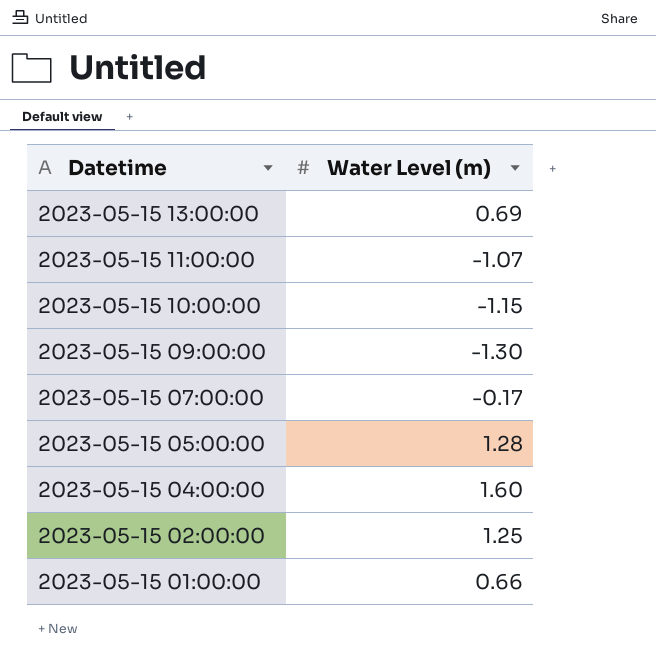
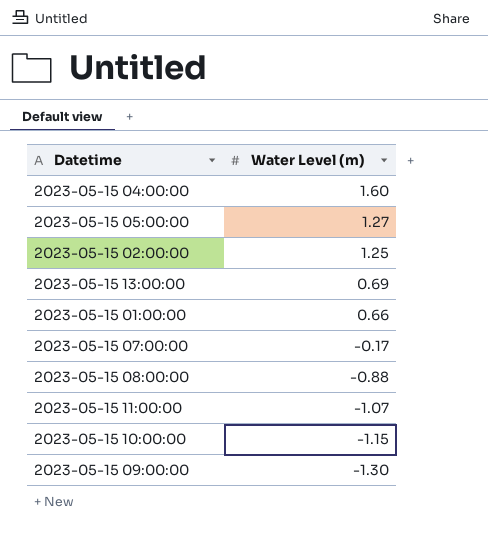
row order: Datetime descending -> Water Level (m) descending
2023-05-15 05:00:00 | Water Level (m): 1.28 -> 1.27
row 2023-05-15 08:00:00: none -> -0.88

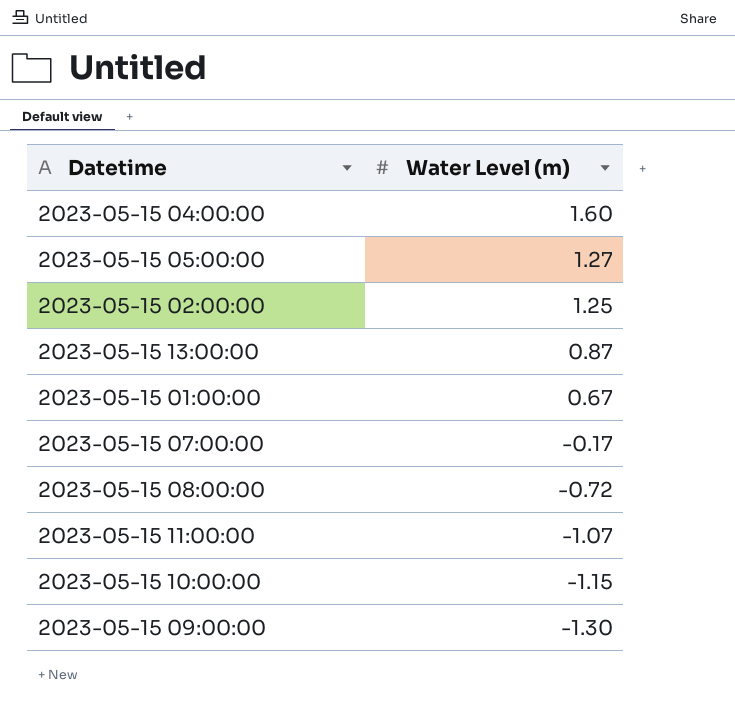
2023-05-15 13:00:00 | Water Level (m): 0.69 -> 0.87
2023-05-15 01:00:00 | Water Level (m): 0.66 -> 0.67
2023-05-15 08:00:00 | Water Level (m): -0.88 -> -0.72

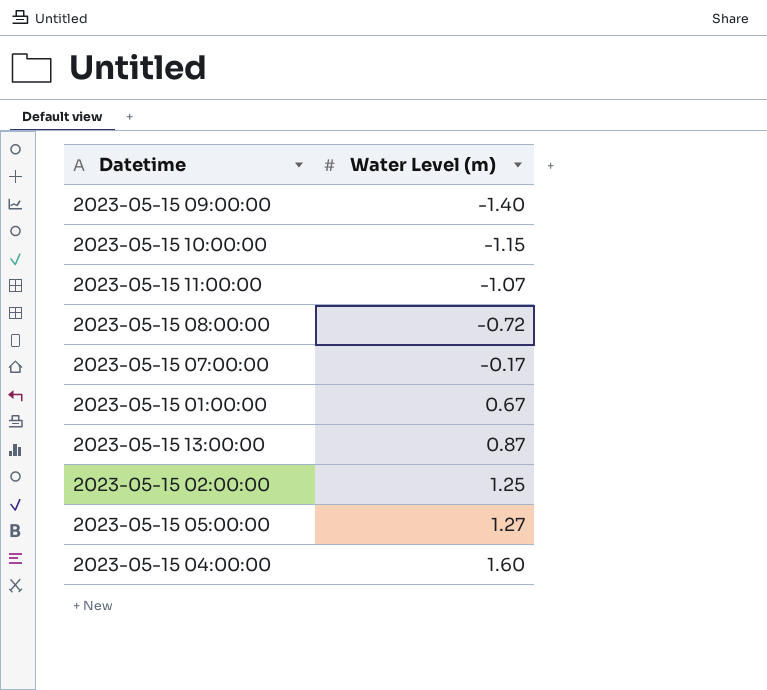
row order: Water Level (m) descending -> Water Level (m) ascending
2023-05-15 09:00:00 | Water Level (m): -1.30 -> -1.40

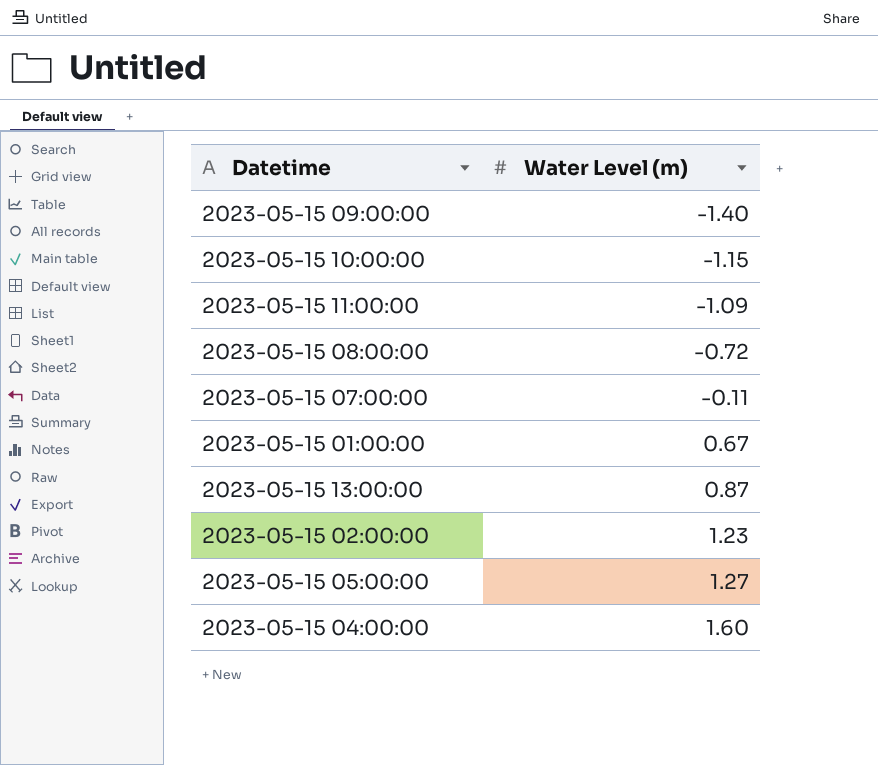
2023-05-15 11:00:00 | Water Level (m): -1.07 -> -1.09
2023-05-15 07:00:00 | Water Level (m): -0.17 -> -0.11
2023-05-15 02:00:00 | Water Level (m): 1.25 -> 1.23

